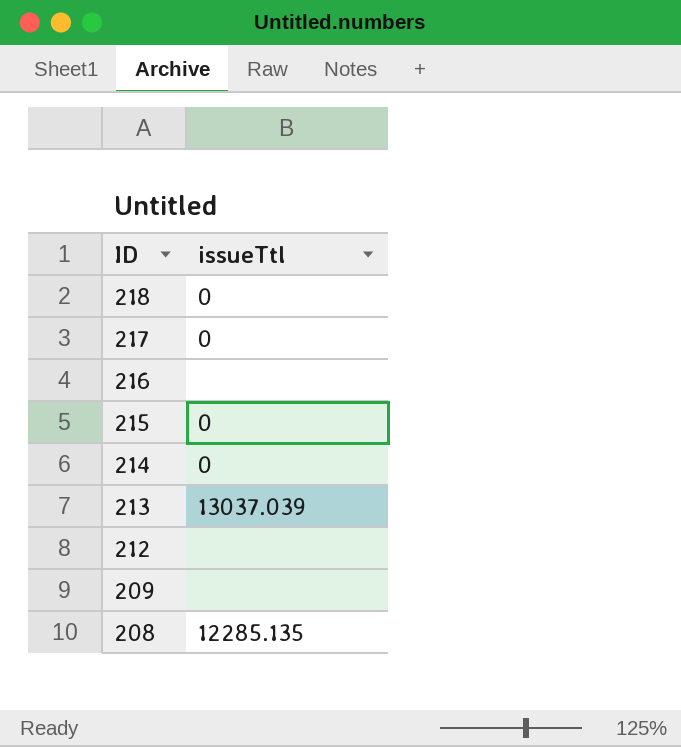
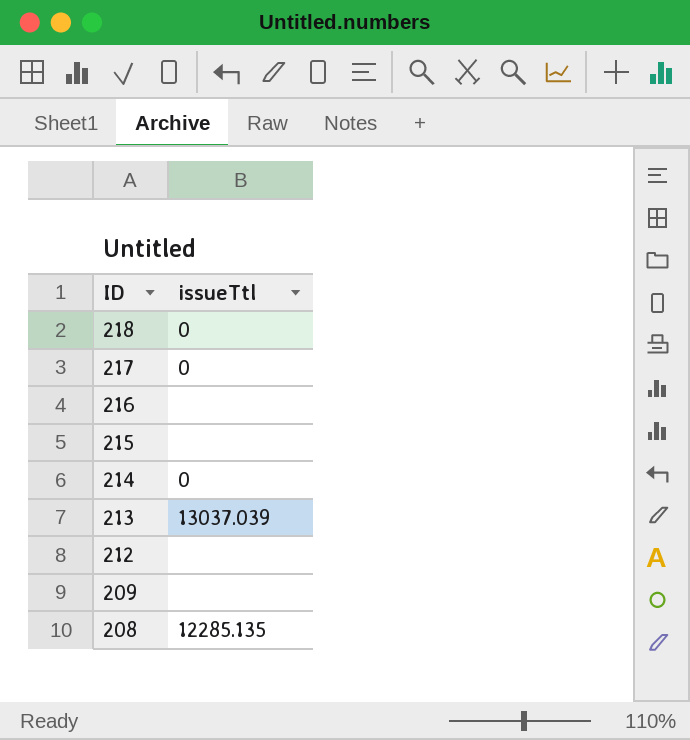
215 | issueTtl: 0 -> none

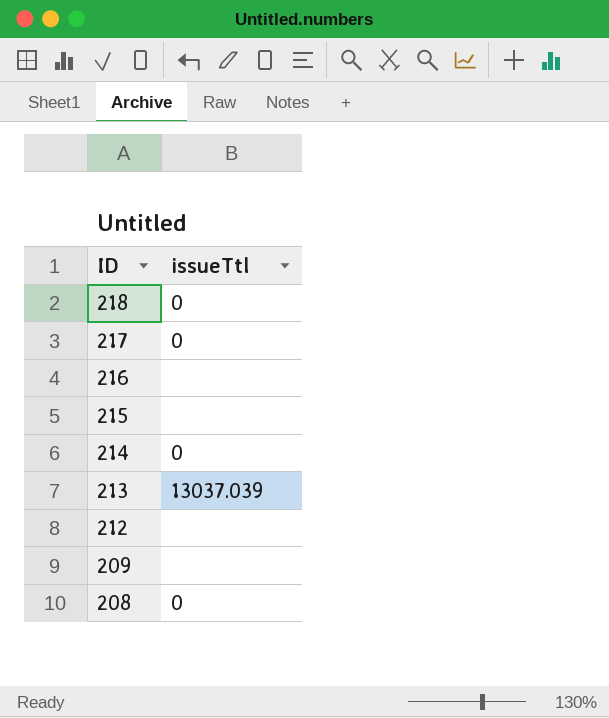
208 | issueTtl: 12285.135 -> 0

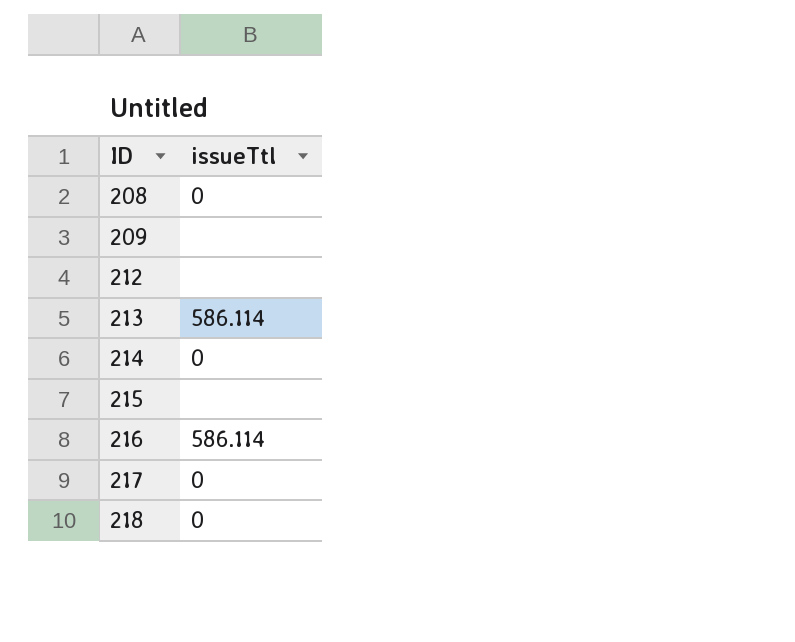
row order: ID descending -> ID ascending
213 | issueTtl: 13037.039 -> 586.114
216 | issueTtl: none -> 586.114

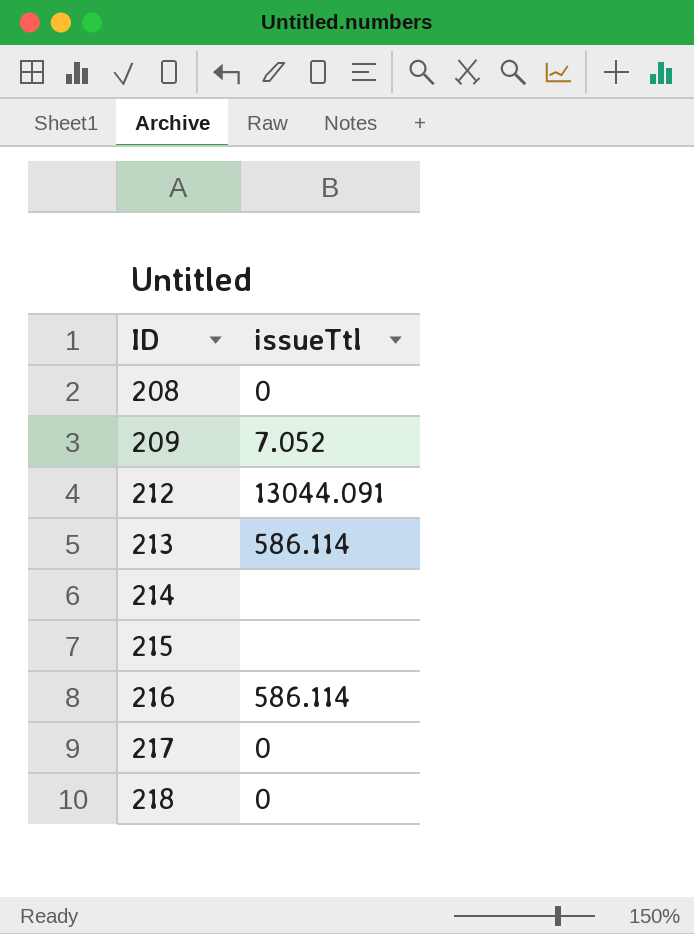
209 | issueTtl: none -> 7.052
212 | issueTtl: none -> 13044.091
214 | issueTtl: 0 -> none

